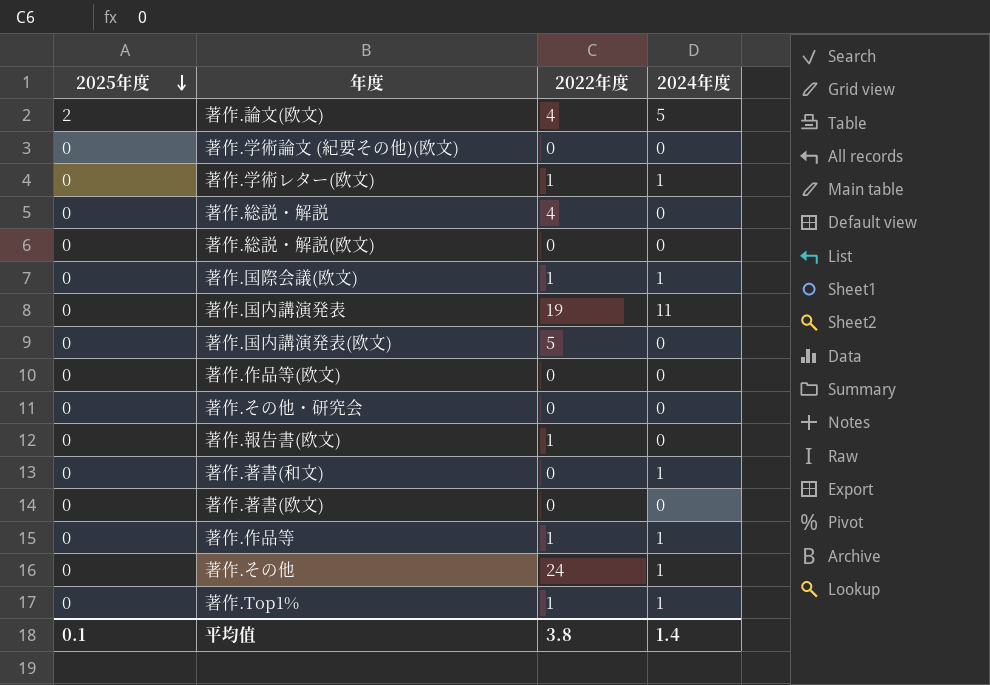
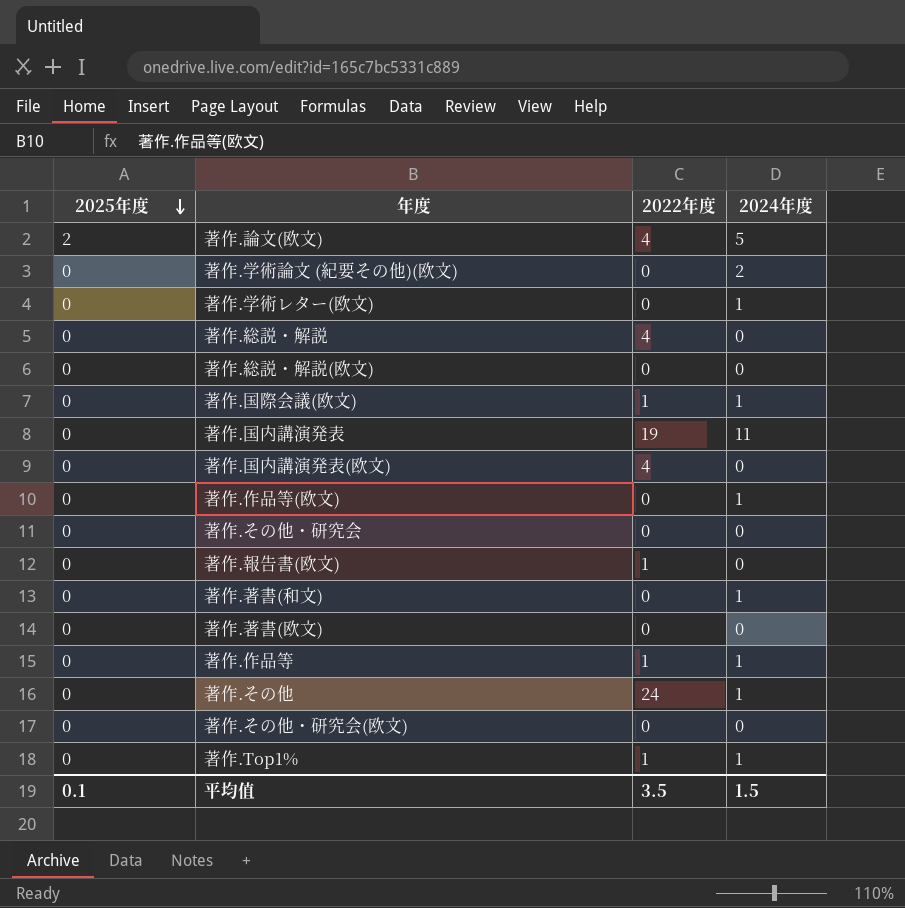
著作.学術論文 (紀要その他)(欧文) | 2024年度: 0 -> 2
著作.学術レター(欧文) | 2022年度: 1 -> 0
著作.国内講演発表(欧文) | 2022年度: 5 -> 4
著作.作品等(欧文) | 2024年度: 0 -> 1
row 著作.その他・研究会(欧文): none -> 0 | 0 | 0
平均值 | 2022年度: 3.8 -> 3.5
平均值 | 2024年度: 1.4 -> 1.5

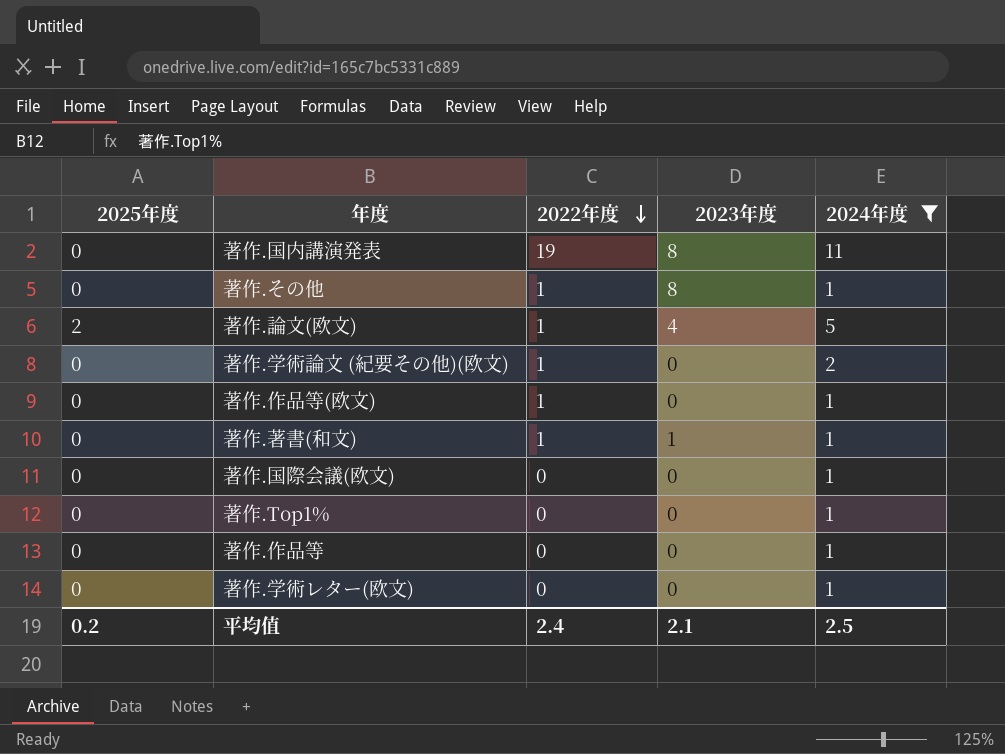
filter: none -> 2024年度 != 0
row order: 2025年度 descending -> 2022年度 descending
column 2023年度 | position: none -> 4
著作.その他 | 2022年度: 24 -> 1
著作.論文(欧文) | 2022年度: 4 -> 1
著作.学術論文 (紀要その他)(欧文) | 2022年度: 0 -> 1
著作.作品等(欧文) | 2022年度: 0 -> 1
著作.著書(和文) | 2022年度: 0 -> 1
著作.国際会議(欧文) | 2022年度: 1 -> 0
著作.Top1% | 2022年度: 1 -> 0
著作.作品等 | 2022年度: 1 -> 0
平均值 | 2025年度: 0.1 -> 0.2
平均值 | 2022年度: 3.5 -> 2.4
平均值 | 2024年度: 1.5 -> 2.5

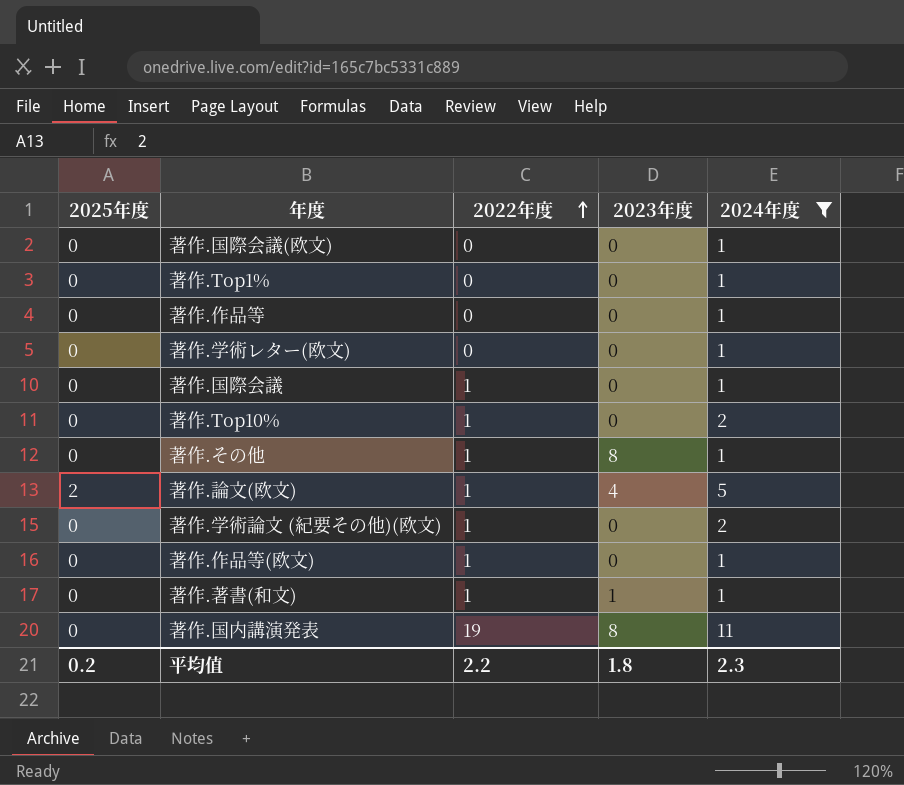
row order: 2022年度 descending -> 2022年度 ascending
row 著作.国際会議: none -> 0 | 1 | 0 | 1
row 著作.Top10%: none -> 0 | 1 | 0 | 2
平均值 | 2022年度: 2.4 -> 2.2
平均值 | 2023年度: 2.1 -> 1.8
平均值 | 2024年度: 2.5 -> 2.3

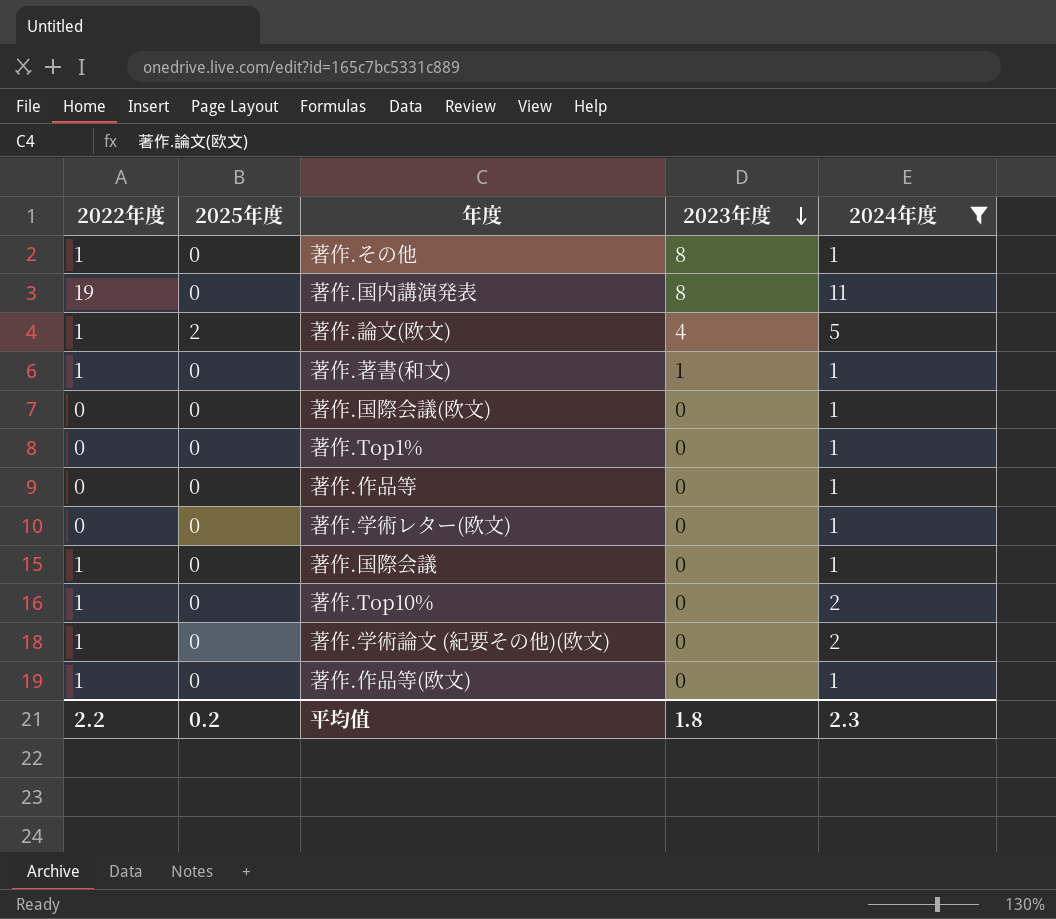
row order: 2022年度 ascending -> 2023年度 descending
column 2022年度 | position: 3 -> 1

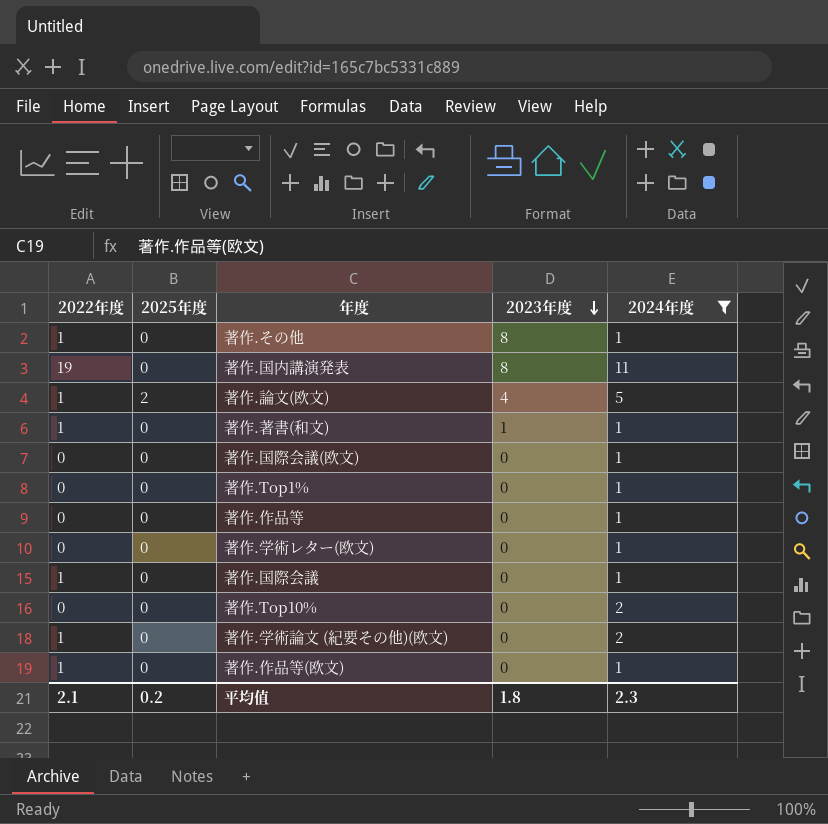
著作.Top10% | 2022年度: 1 -> 0
平均值 | 2022年度: 2.2 -> 2.1

